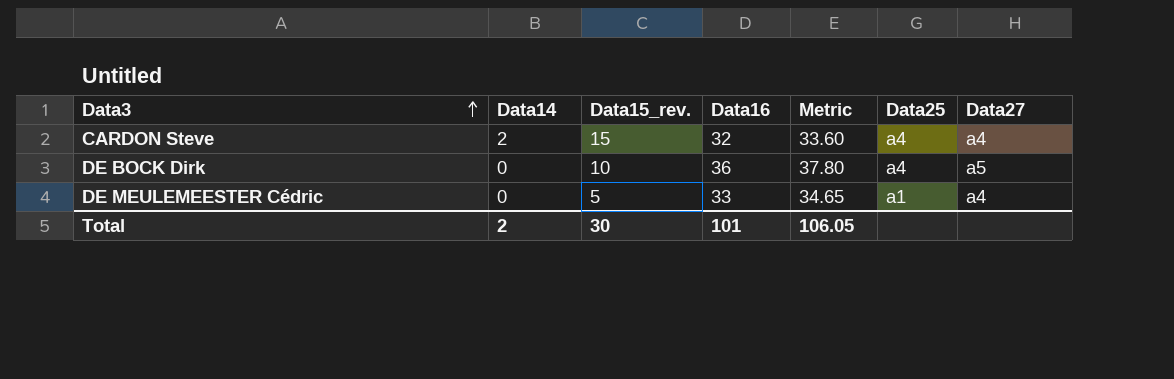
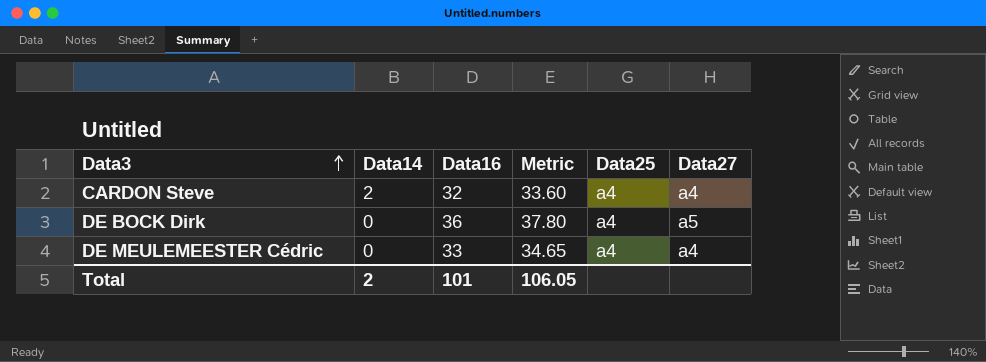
column Data15_rev. | position: 3 -> none
DE MEULEMEESTER Cédric | Data25: a1 -> a4

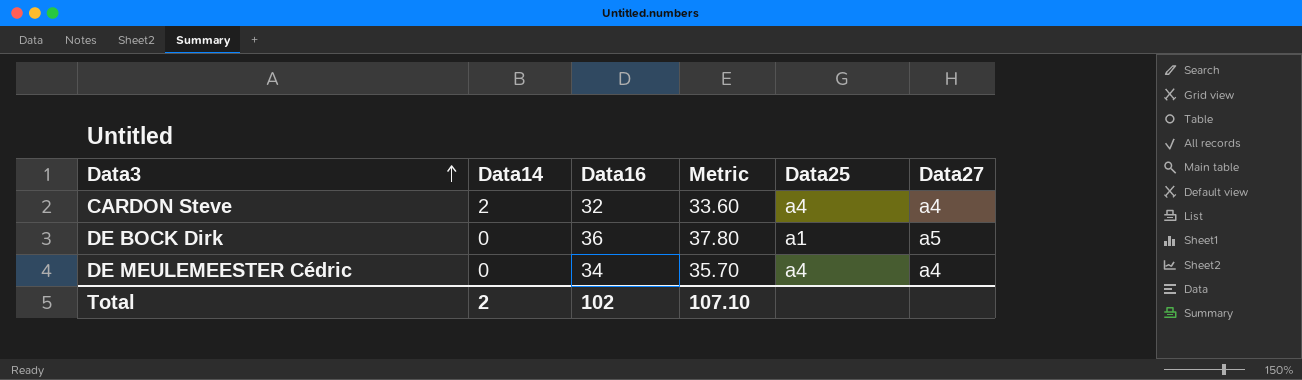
DE BOCK Dirk | Data25: a4 -> a1
DE MEULEMEESTER Cédric | Data16: 33 -> 34
DE MEULEMEESTER Cédric | Metric: 34.65 -> 35.70
Total | Data16: 101 -> 102
Total | Metric: 106.05 -> 107.10

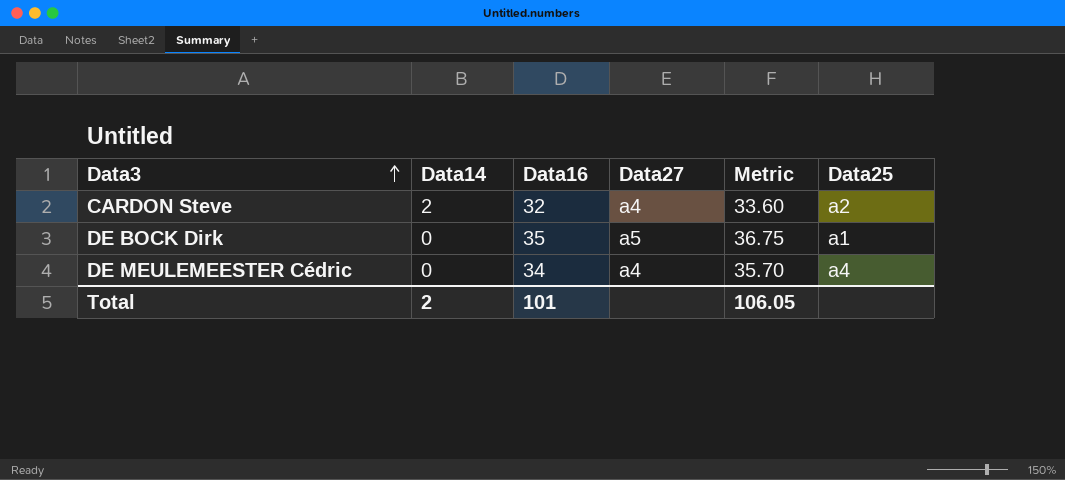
column Data27 | position: 6 -> 4
CARDON Steve | Data25: a4 -> a2
DE BOCK Dirk | Data16: 36 -> 35
DE BOCK Dirk | Metric: 37.80 -> 36.75
Total | Data16: 102 -> 101
Total | Metric: 107.10 -> 106.05

